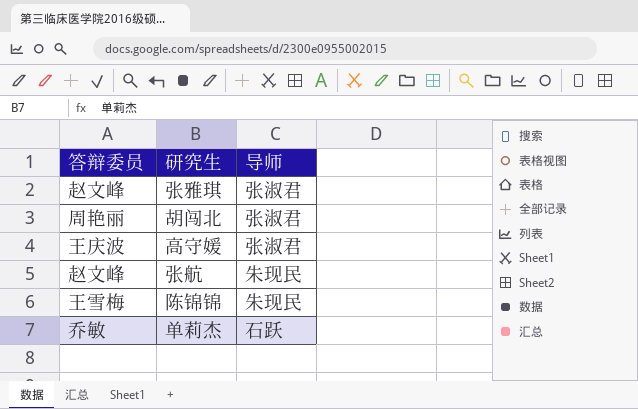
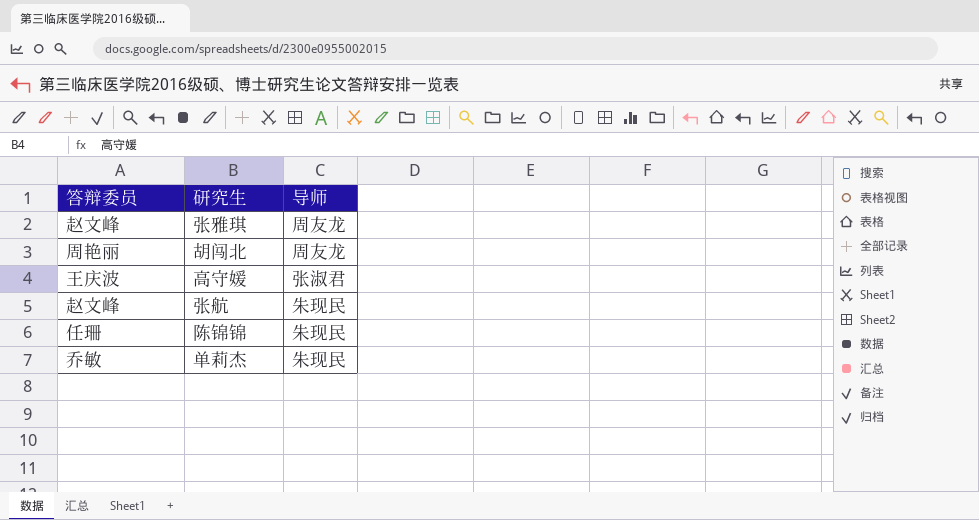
张雅琪 | 导师: 张淑君 -> 周友龙
胡闯北 | 导师: 张淑君 -> 周友龙
陈锦锦 | 答辩委员: 王雪梅 -> 任珊
单莉杰 | 导师: 石跃 -> 朱现民

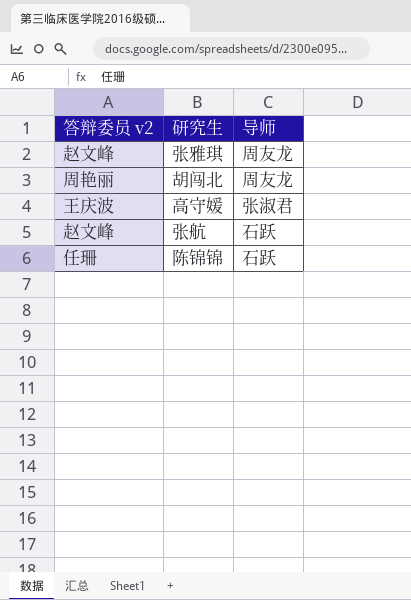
column name: 答辩委员 -> 答辩委员 v2
row 单莉杰: 乔敏 | 朱现民 -> none
张航 | 导师: 朱现民 -> 石跃
陈锦锦 | 导师: 朱现民 -> 石跃

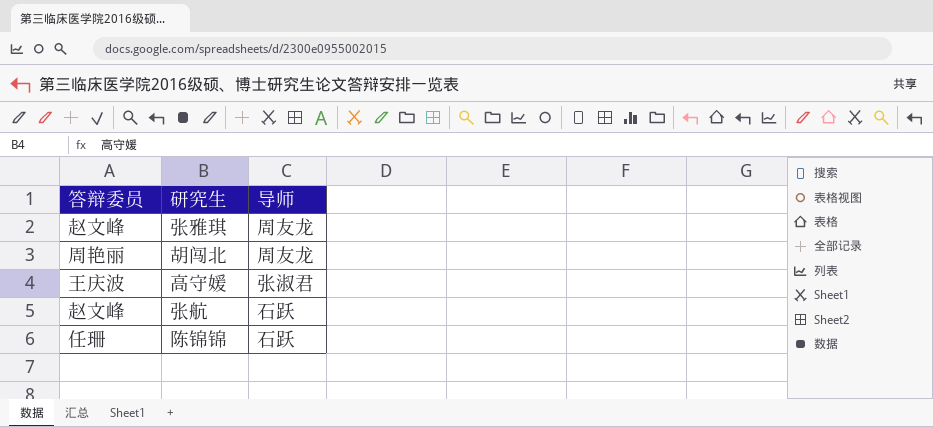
column name: 答辩委员 v2 -> 答辩委员

